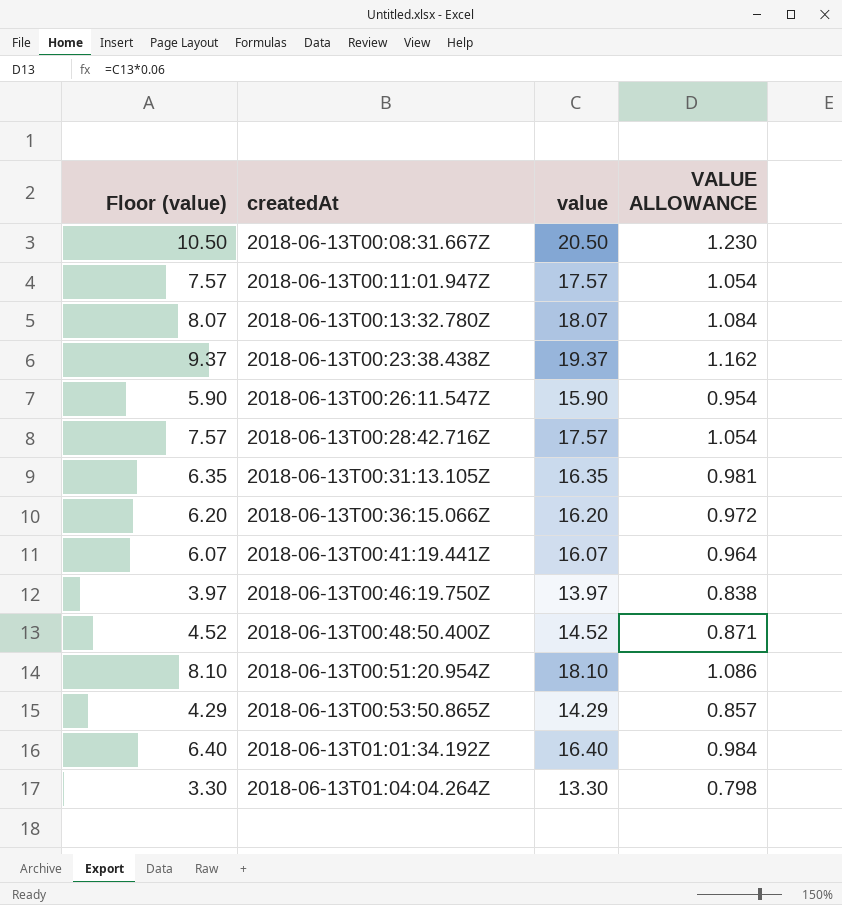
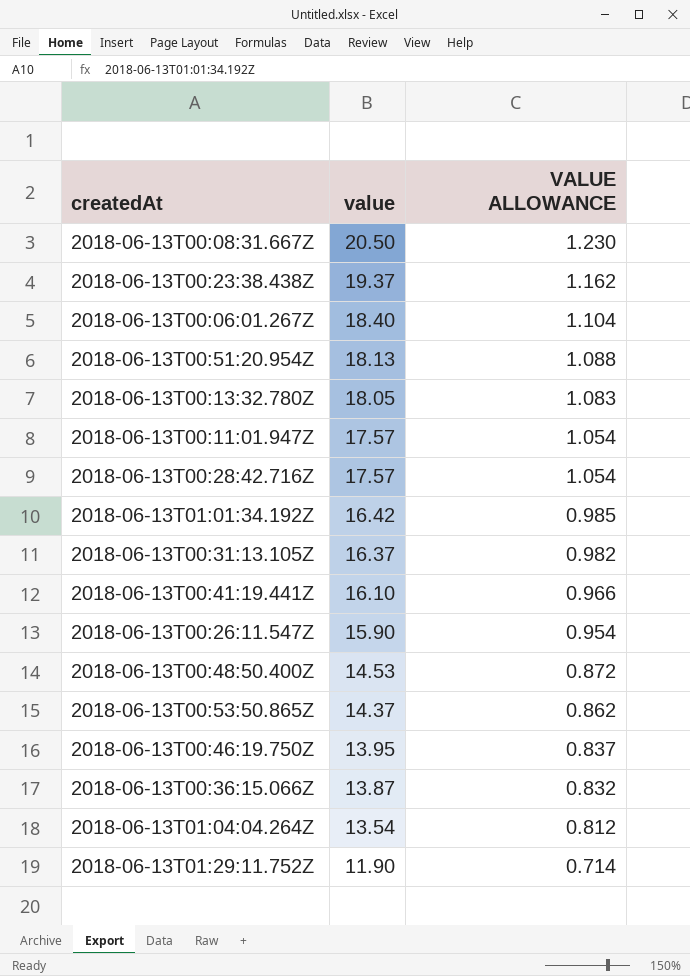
row order: createdAt ascending -> value descending
column Floor (value) | formula: [value] - 10 -> none
row 2018-06-13T00:06:01.267Z: none -> 18.40 | 1.104
2018-06-13T00:51:20.954Z | value: 18.10 -> 18.13
2018-06-13T00:51:20.954Z | VALUE ALLOWANCE: 1.086 -> 1.088
2018-06-13T00:13:32.780Z | value: 18.07 -> 18.05
2018-06-13T00:13:32.780Z | VALUE ALLOWANCE: 1.084 -> 1.083
2018-06-13T01:01:34.192Z | value: 16.40 -> 16.42
2018-06-13T01:01:34.192Z | VALUE ALLOWANCE: 0.984 -> 0.985
2018-06-13T00:31:13.105Z | value: 16.35 -> 16.37
2018-06-13T00:31:13.105Z | VALUE ALLOWANCE: 0.981 -> 0.982
2018-06-13T00:41:19.441Z | value: 16.07 -> 16.10
2018-06-13T00:41:19.441Z | VALUE ALLOWANCE: 0.964 -> 0.966
2018-06-13T00:48:50.400Z | value: 14.52 -> 14.53
2018-06-13T00:48:50.400Z | VALUE ALLOWANCE: 0.871 -> 0.872
2018-06-13T00:53:50.865Z | value: 14.29 -> 14.37
2018-06-13T00:53:50.865Z | VALUE ALLOWANCE: 0.857 -> 0.862
2018-06-13T00:46:19.750Z | value: 13.97 -> 13.95
2018-06-13T00:46:19.750Z | VALUE ALLOWANCE: 0.838 -> 0.837
2018-06-13T00:36:15.066Z | value: 16.20 -> 13.87
2018-06-13T00:36:15.066Z | VALUE ALLOWANCE: 0.972 -> 0.832
2018-06-13T01:04:04.264Z | value: 13.30 -> 13.54
2018-06-13T01:04:04.264Z | VALUE ALLOWANCE: 0.798 -> 0.812
row 2018-06-13T01:29:11.752Z: none -> 11.90 | 0.714

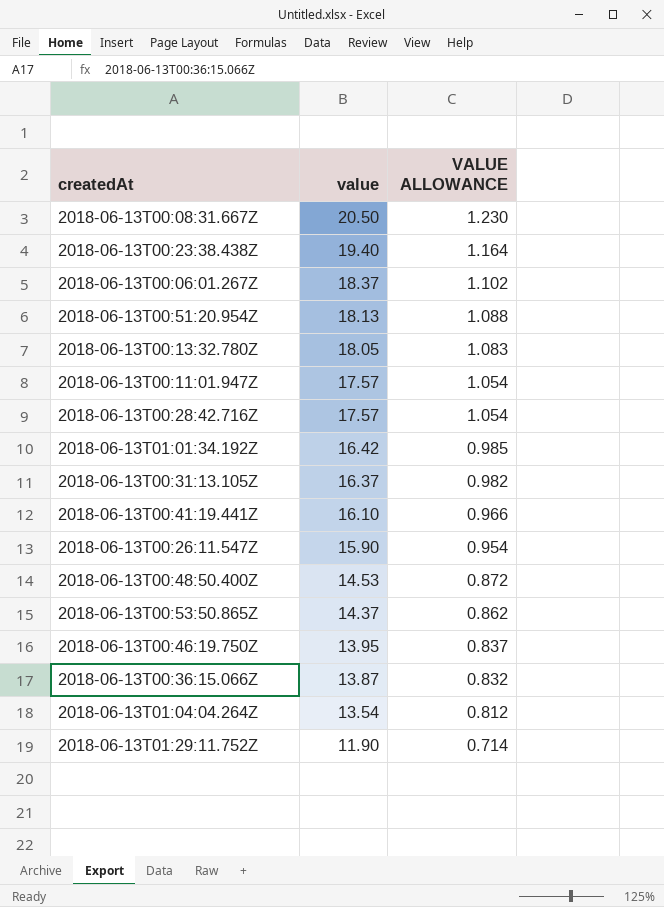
2018-06-13T00:23:38.438Z | value: 19.37 -> 19.40
2018-06-13T00:23:38.438Z | VALUE ALLOWANCE: 1.162 -> 1.164
2018-06-13T00:06:01.267Z | value: 18.40 -> 18.37
2018-06-13T00:06:01.267Z | VALUE ALLOWANCE: 1.104 -> 1.102

